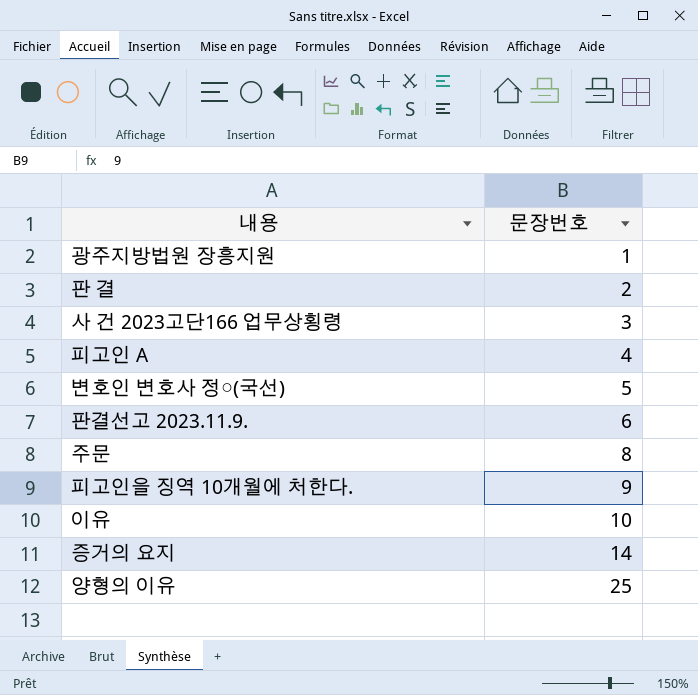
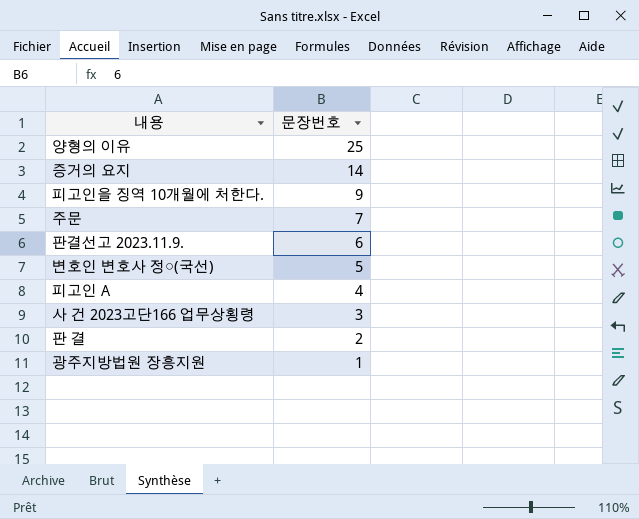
row order: 문장번호 ascending -> 문장번호 descending
row 이유: 10 -> none
주문 | 문장번호: 8 -> 7

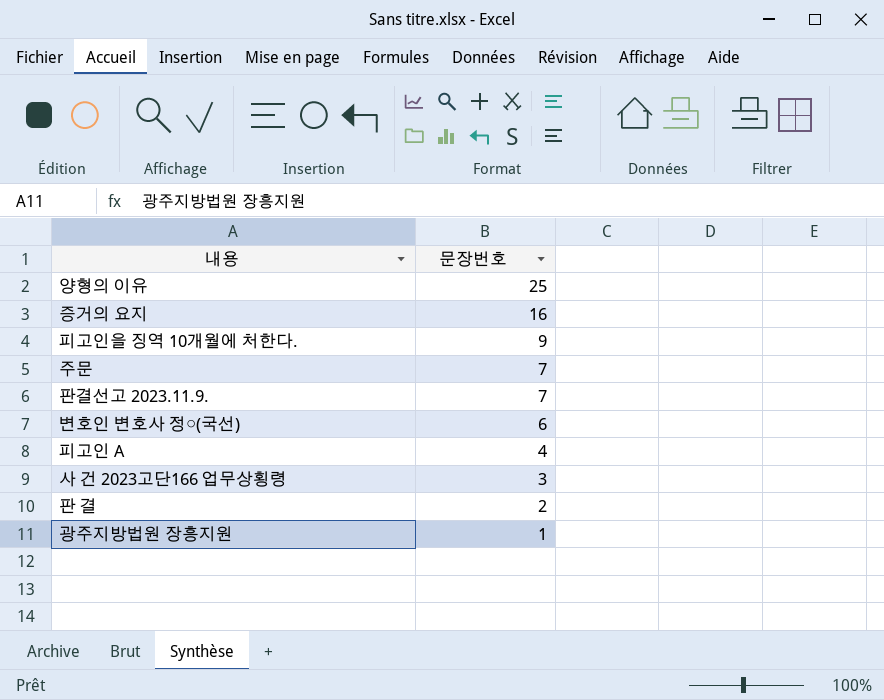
증거의 요지 | 문장번호: 14 -> 16
판결선고 2023.11.9. | 문장번호: 6 -> 7
변호인 변호사 정○(국선) | 문장번호: 5 -> 6

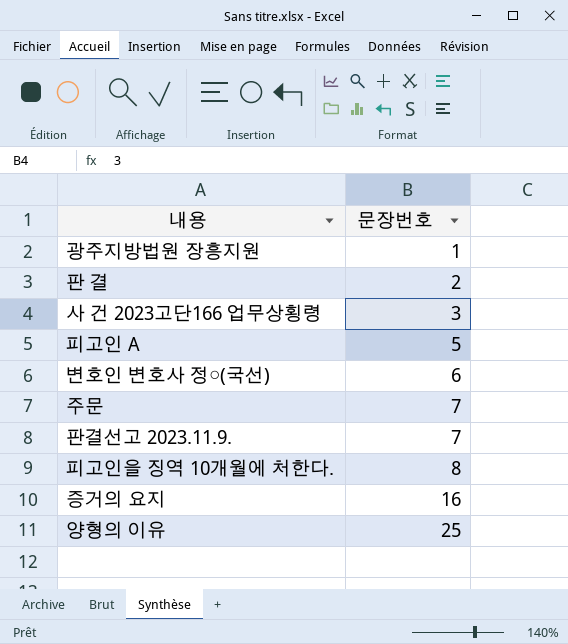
row order: 문장번호 descending -> 문장번호 ascending
피고인 A | 문장번호: 4 -> 5
피고인을 징역 10개월에 처한다. | 문장번호: 9 -> 8

